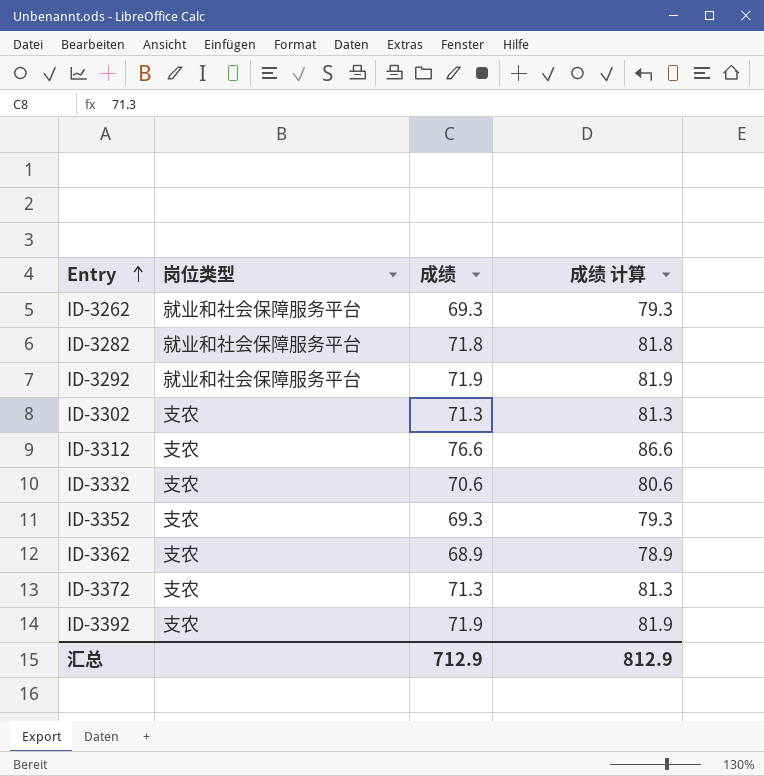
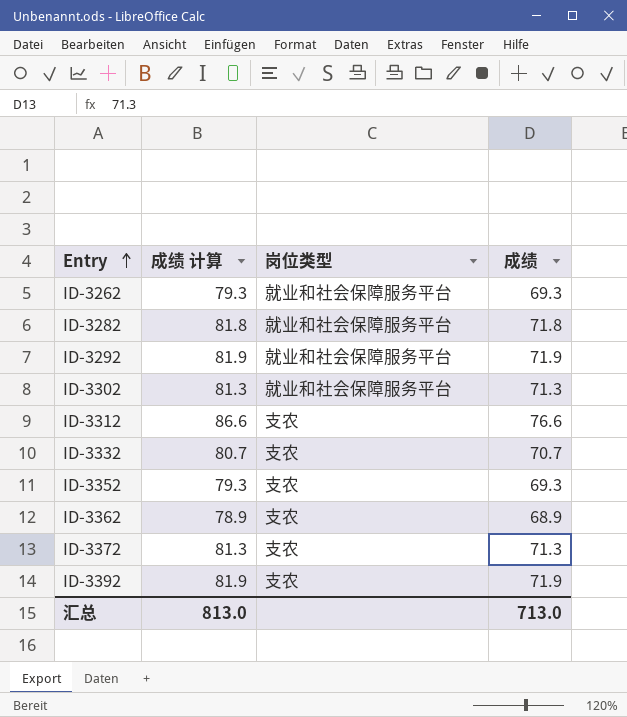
column 成绩 计算 | position: 4 -> 2
ID-3302 | 岗位类型: 支农 -> 就业和社会保障服务平台
ID-3332 | 成绩 计算: 80.6 -> 80.7
ID-3332 | 成绩: 70.6 -> 70.7
汇总 | 成绩 计算: 812.9 -> 813.0
汇总 | 成绩: 712.9 -> 713.0

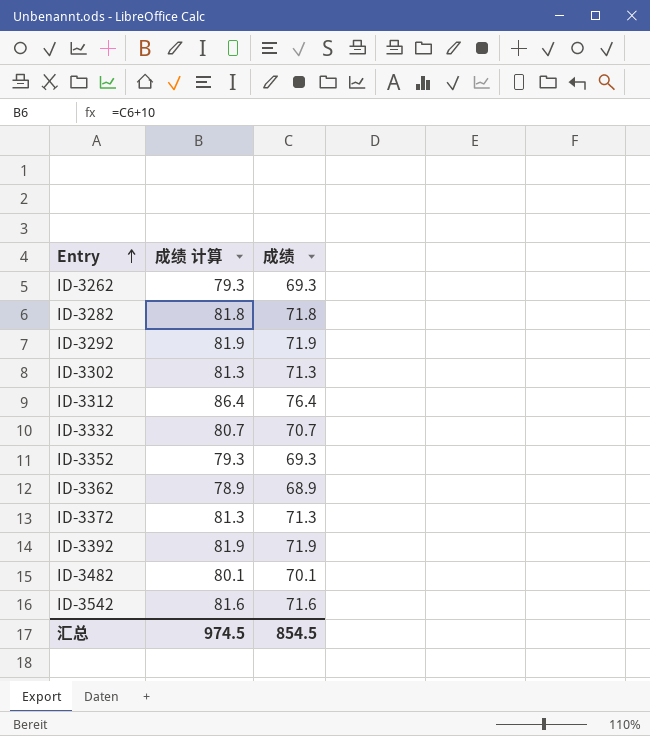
column 岗位类型 | position: 3 -> none
ID-3312 | 成绩 计算: 86.6 -> 86.4
ID-3312 | 成绩: 76.6 -> 76.4
row ID-3482: none -> 80.1 | 70.1
row ID-3542: none -> 81.6 | 71.6
汇总 | 成绩 计算: 813.0 -> 974.5
汇总 | 成绩: 713.0 -> 854.5

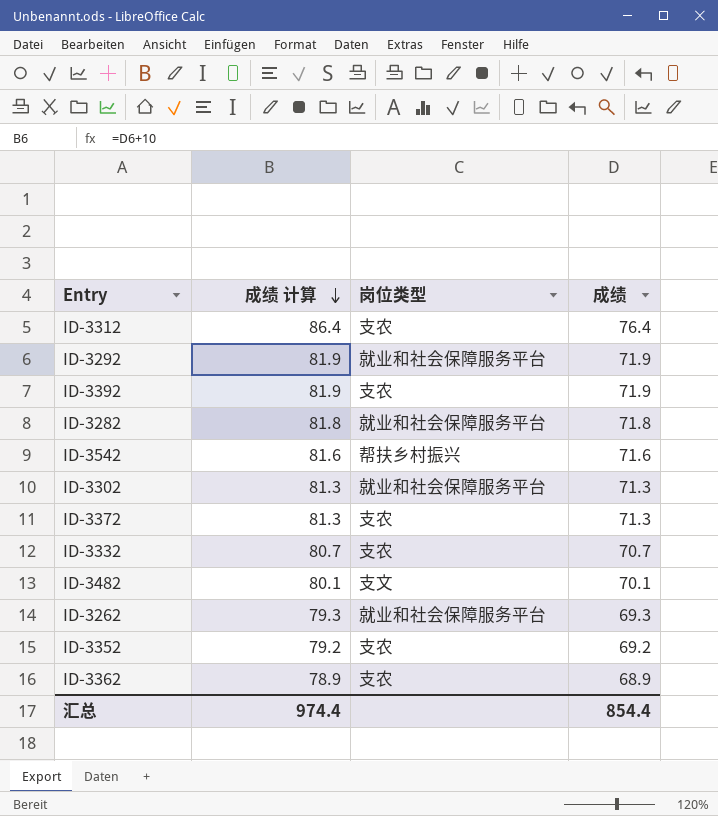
row order: Entry ascending -> 成绩 计算 descending
column 岗位类型 | position: none -> 3
ID-3352 | 成绩 计算: 79.3 -> 79.2
ID-3352 | 成绩: 69.3 -> 69.2
汇总 | 成绩 计算: 974.5 -> 974.4
汇总 | 成绩: 854.5 -> 854.4

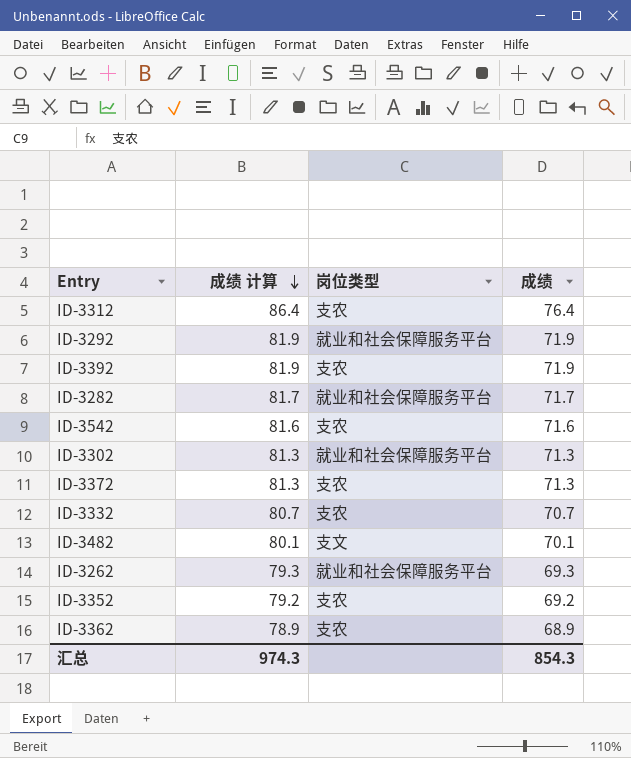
ID-3282 | 成绩 计算: 81.8 -> 81.7
ID-3282 | 成绩: 71.8 -> 71.7
ID-3542 | 岗位类型: 帮扶乡村振兴 -> 支农
汇总 | 成绩 计算: 974.4 -> 974.3
汇总 | 成绩: 854.4 -> 854.3

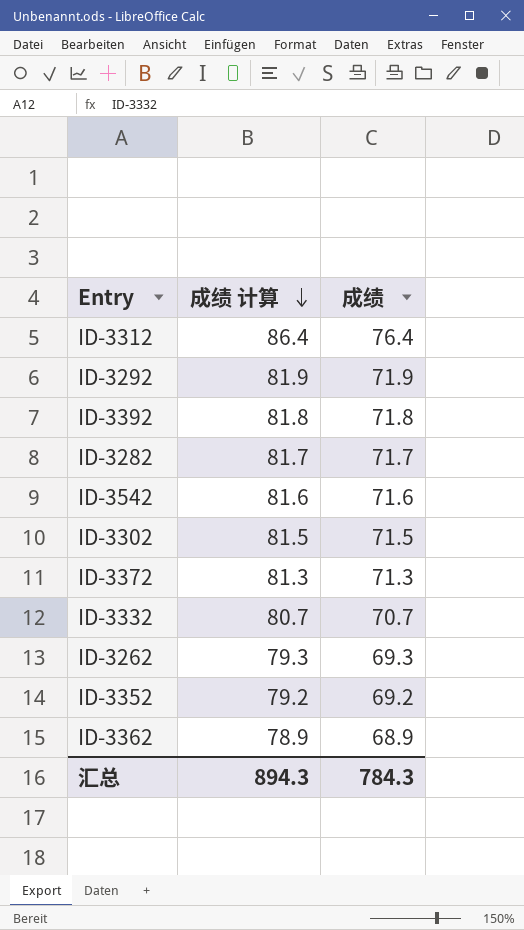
column 岗位类型 | position: 3 -> none
row ID-3482: 80.1 | 支文 | 70.1 -> none
ID-3392 | 成绩 计算: 81.9 -> 81.8
ID-3392 | 成绩: 71.9 -> 71.8
ID-3302 | 成绩 计算: 81.3 -> 81.5
ID-3302 | 成绩: 71.3 -> 71.5
汇总 | 成绩 计算: 974.3 -> 894.3
汇总 | 成绩: 854.3 -> 784.3

